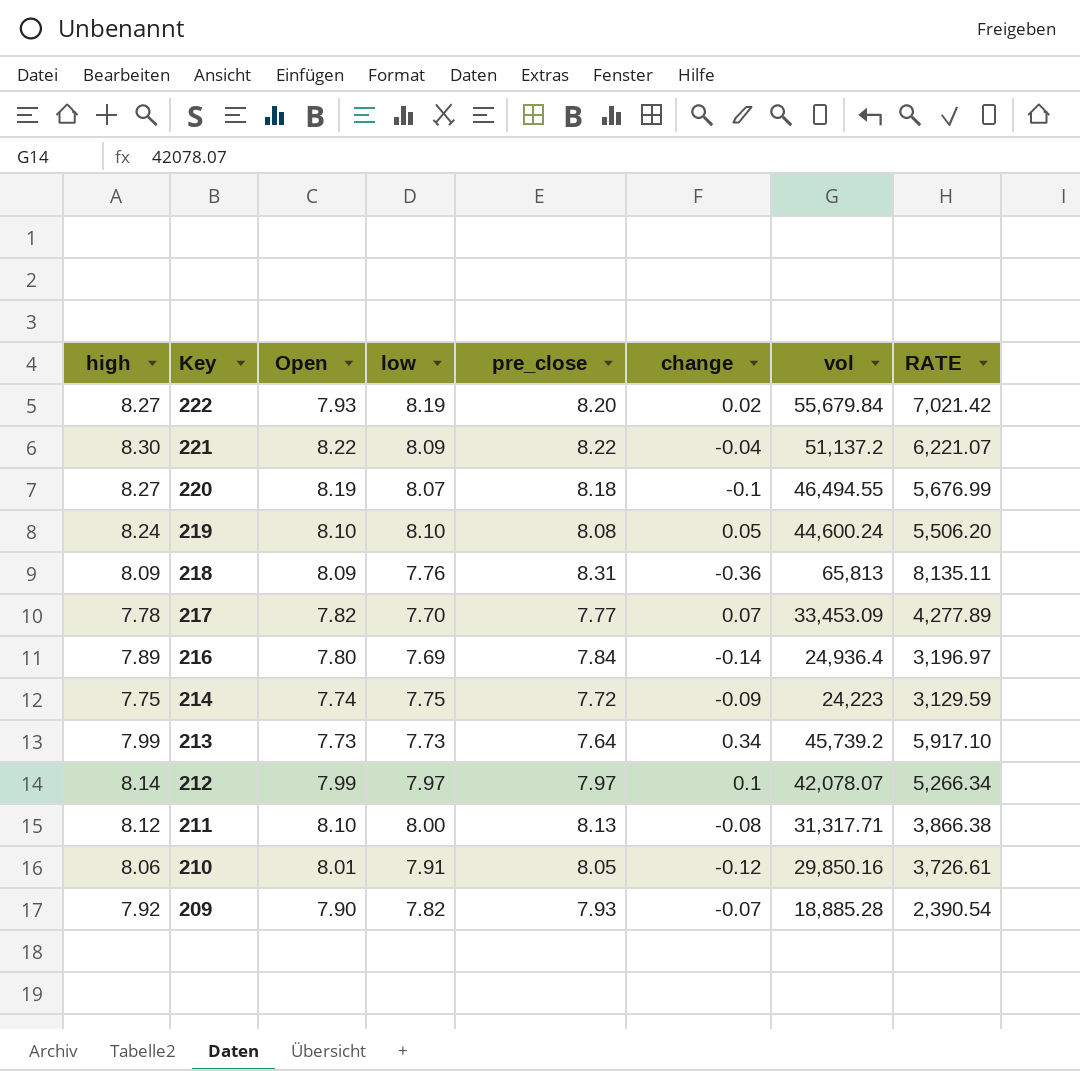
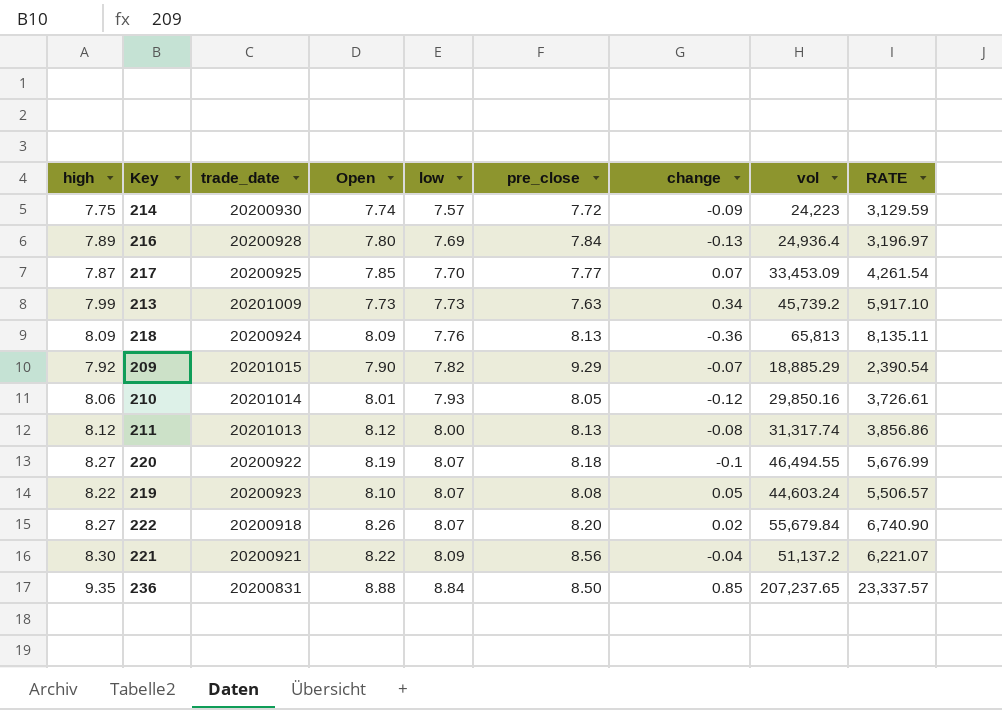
row order: Key descending -> low ascending
column trade_date | position: none -> 3
row 212: 8.14 | 7.99 | 7.97 | 7.97 | 0.1 | 42,078.07 | 5,266.34 -> none
214 | low: 7.75 -> 7.57
216 | change: -0.14 -> -0.13
217 | high: 7.78 -> 7.87
217 | Open: 7.82 -> 7.85
217 | RATE: 4,277.89 -> 4,261.54
213 | pre_close: 7.64 -> 7.63
218 | pre_close: 8.31 -> 8.13
209 | pre_close: 7.93 -> 9.29
209 | vol: 18,885.28 -> 18,885.29
210 | low: 7.91 -> 7.93
211 | Open: 8.10 -> 8.12
211 | vol: 31,317.71 -> 31,317.74
211 | RATE: 3,866.38 -> 3,856.86
219 | high: 8.24 -> 8.22
219 | low: 8.10 -> 8.07
219 | vol: 44,600.24 -> 44,603.24
219 | RATE: 5,506.20 -> 5,506.57
222 | Open: 7.93 -> 8.26
222 | low: 8.19 -> 8.07
222 | RATE: 7,021.42 -> 6,740.90
221 | pre_close: 8.22 -> 8.56
row 236: none -> 9.35 | 20200831 | 8.88 | 8.84 | 8.50 | 0.85 | 207,237.65 | 23,337.57

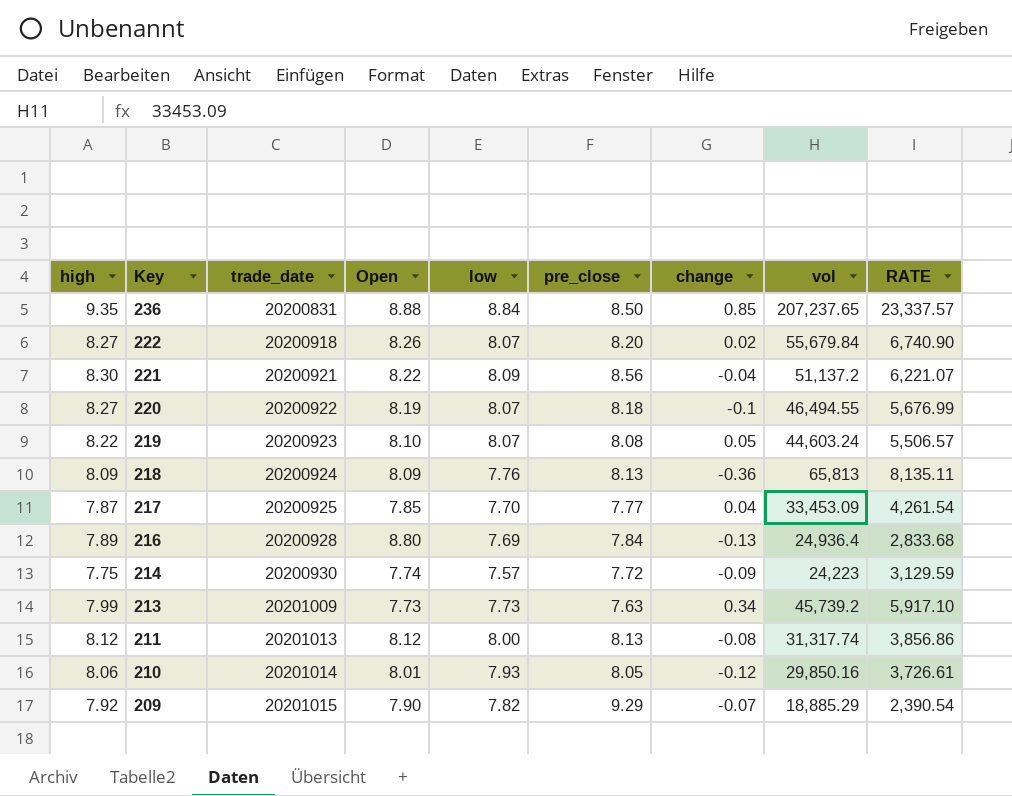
row order: low ascending -> Key descending
217 | change: 0.07 -> 0.04
216 | Open: 7.80 -> 8.80
216 | RATE: 3,196.97 -> 2,833.68

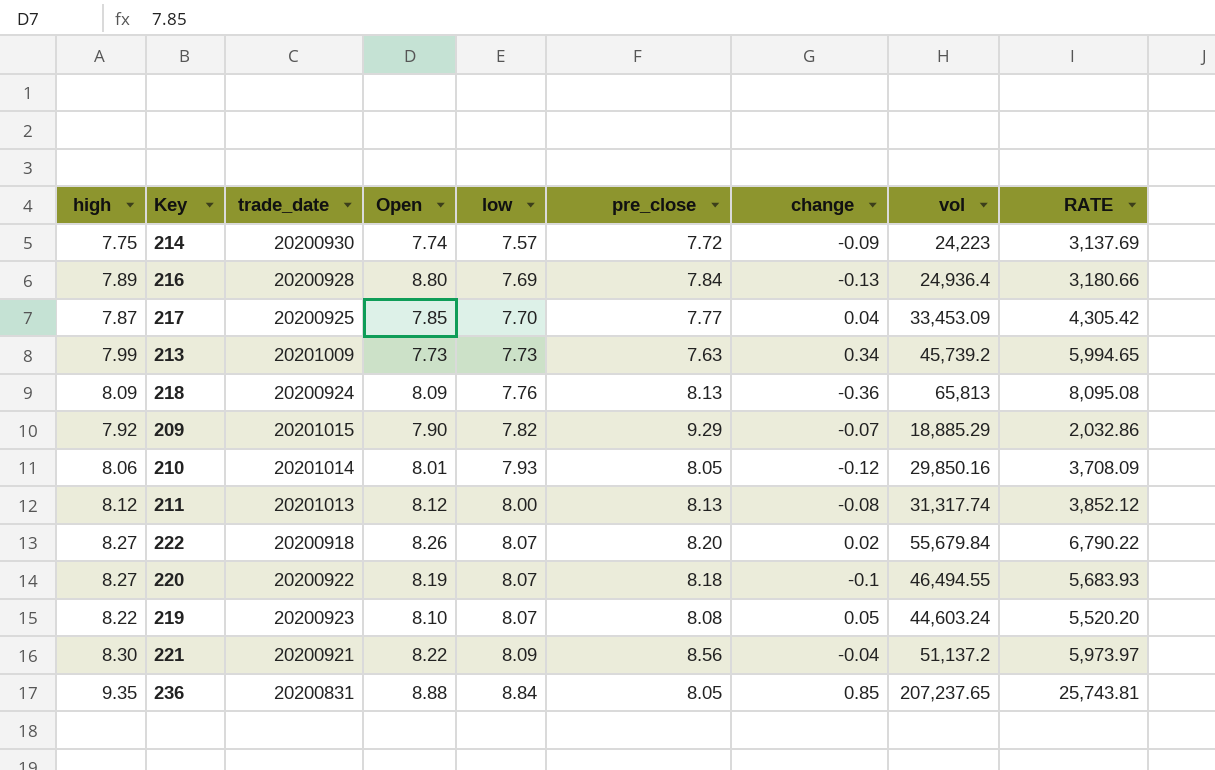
row order: Key descending -> low ascending
column RATE | formula: [vol] / [Open] -> [vol] / [pre_close]
236 | pre_close: 8.50 -> 8.05

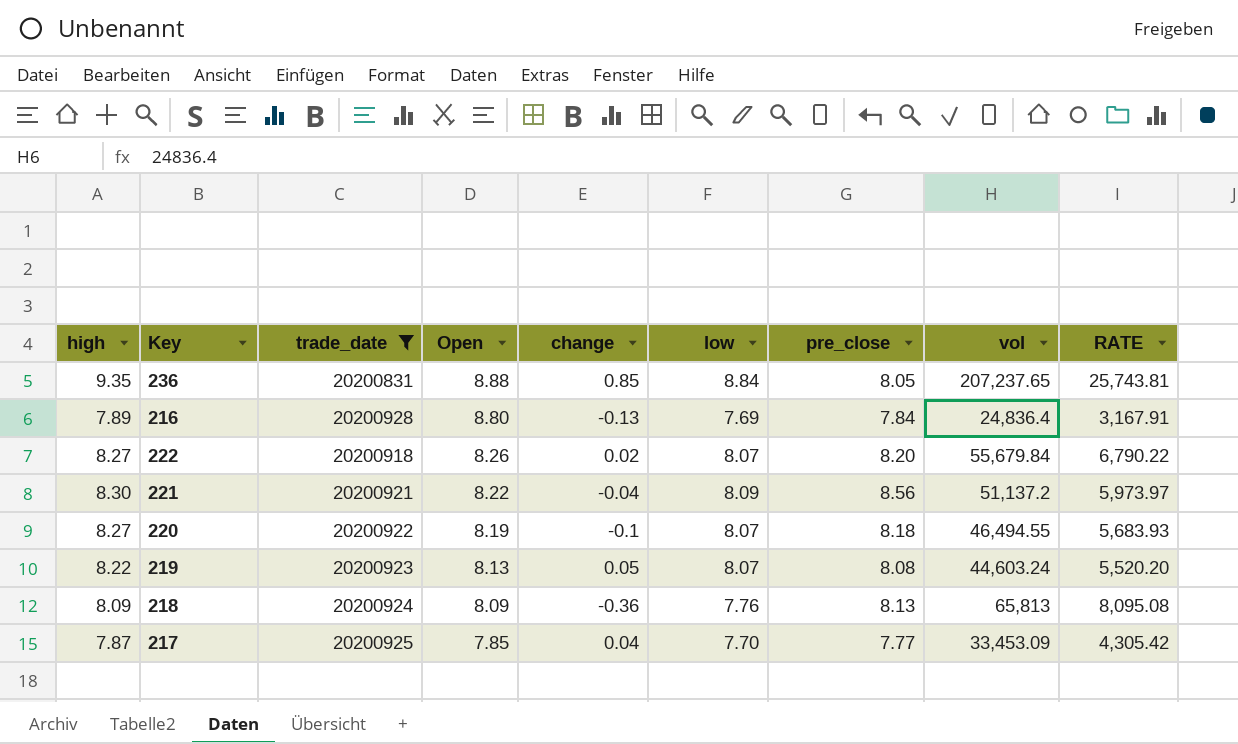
filter: none -> trade_date <= 20200928
row order: low ascending -> Open descending
column change | position: 7 -> 5
216 | vol: 24,936.4 -> 24,836.4
216 | RATE: 3,180.66 -> 3,167.91
219 | Open: 8.10 -> 8.13

